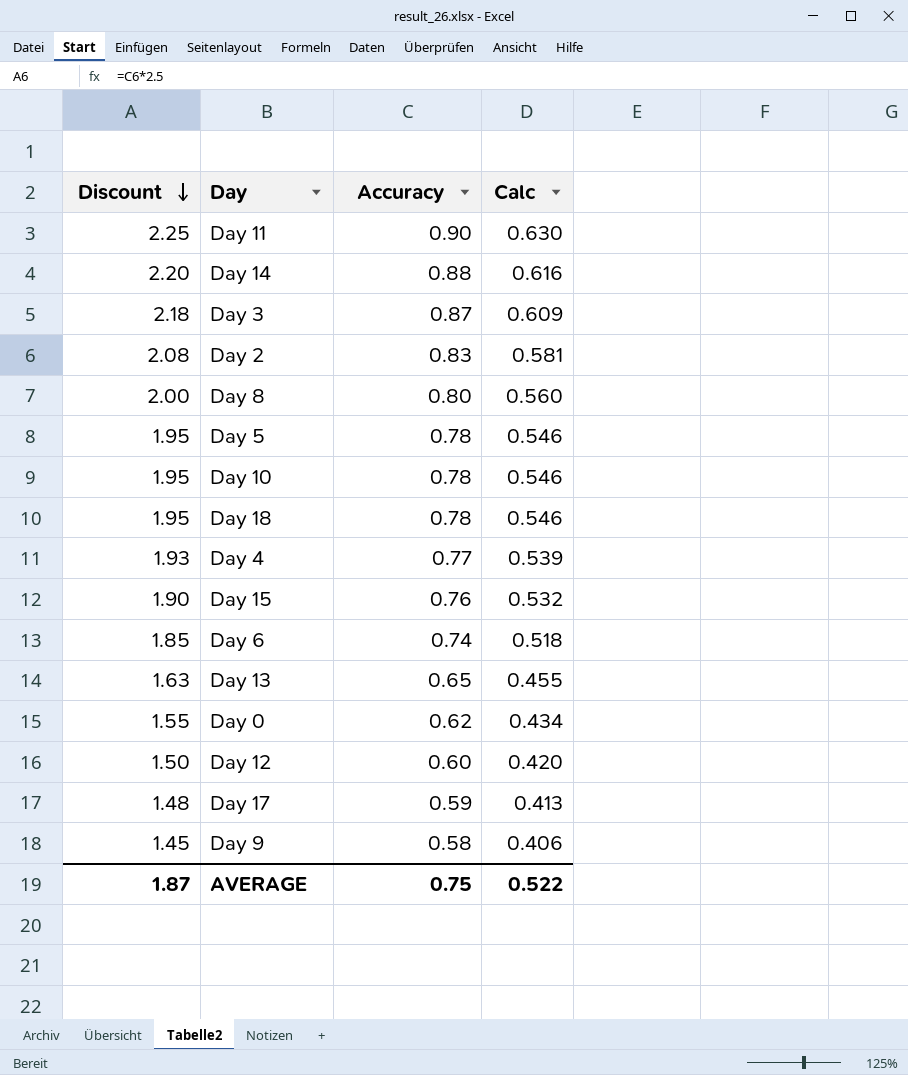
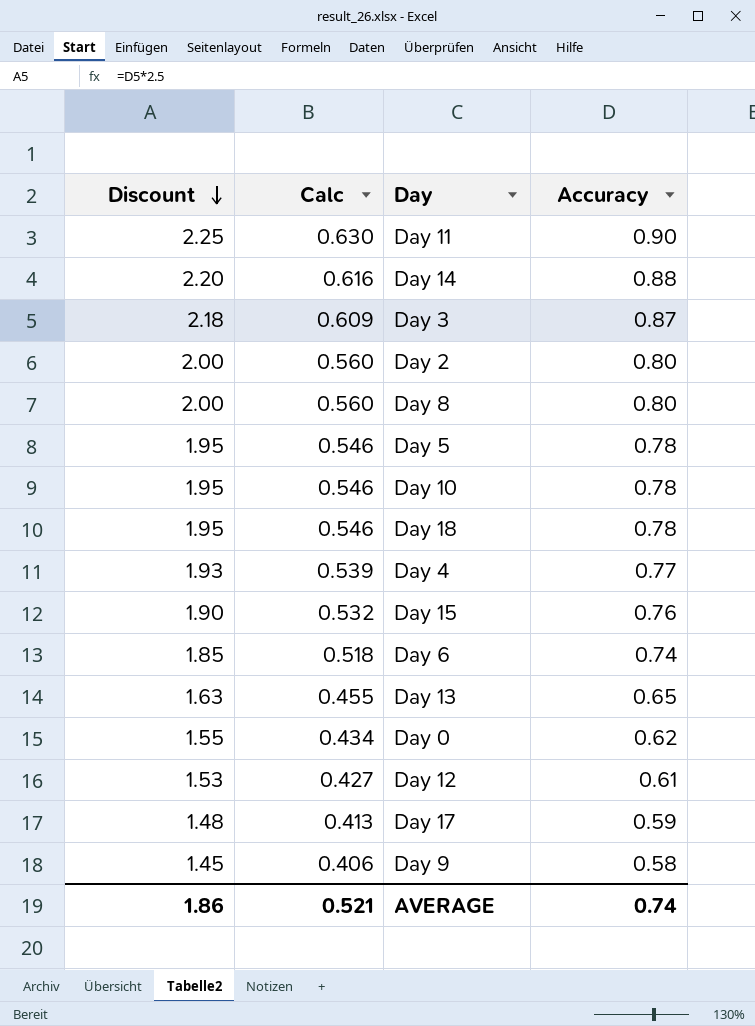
column Calc | position: 4 -> 2
Day 2 | Discount: 2.08 -> 2.00
Day 2 | Calc: 0.581 -> 0.560
Day 2 | Accuracy: 0.83 -> 0.80
Day 12 | Discount: 1.50 -> 1.53
Day 12 | Calc: 0.420 -> 0.427
Day 12 | Accuracy: 0.60 -> 0.61
AVERAGE | Discount: 1.87 -> 1.86
AVERAGE | Calc: 0.522 -> 0.521
AVERAGE | Accuracy: 0.75 -> 0.74

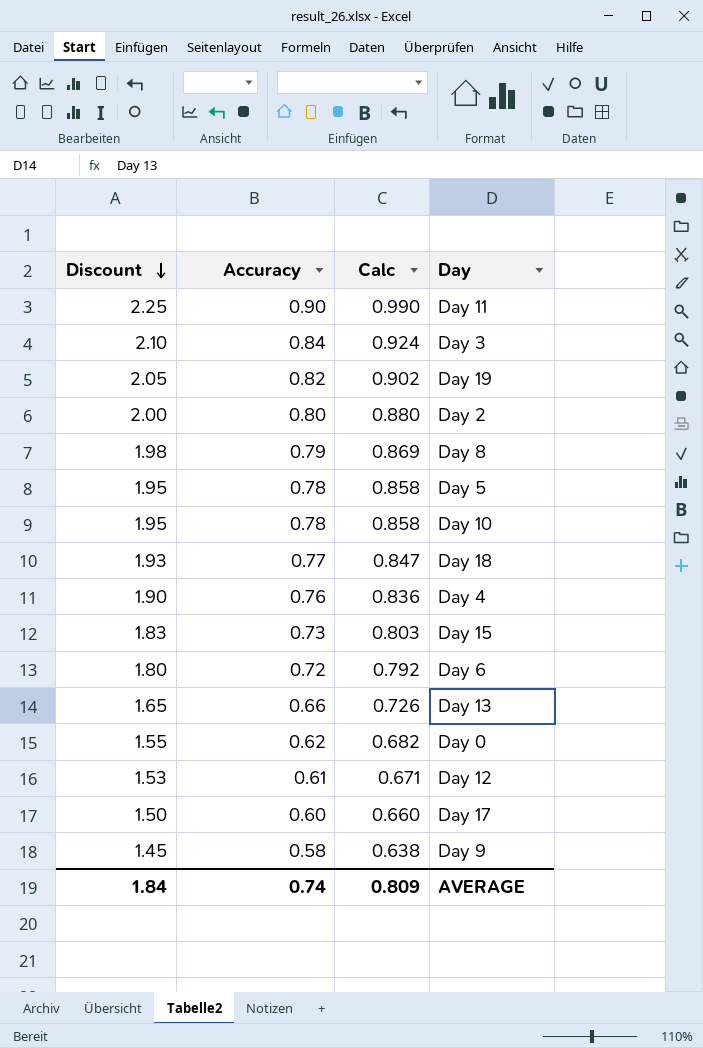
column Accuracy | position: 4 -> 2
column Calc | formula: [Accuracy] * 0.7 -> [Accuracy] * 1.1
row Day 14: 2.20 | 0.616 | 0.88 -> none
Day 3 | Discount: 2.18 -> 2.10
Day 3 | Accuracy: 0.87 -> 0.84
row Day 19: none -> 2.05 | 0.82 | 0.902
Day 8 | Discount: 2.00 -> 1.98
Day 8 | Accuracy: 0.80 -> 0.79
Day 18 | Discount: 1.95 -> 1.93
Day 18 | Accuracy: 0.78 -> 0.77
Day 4 | Discount: 1.93 -> 1.90
Day 4 | Accuracy: 0.77 -> 0.76
Day 15 | Discount: 1.90 -> 1.83
Day 15 | Accuracy: 0.76 -> 0.73
Day 6 | Discount: 1.85 -> 1.80
Day 6 | Accuracy: 0.74 -> 0.72
Day 13 | Discount: 1.63 -> 1.65
Day 13 | Accuracy: 0.65 -> 0.66
Day 17 | Discount: 1.48 -> 1.50
Day 17 | Accuracy: 0.59 -> 0.60
AVERAGE | Discount: 1.86 -> 1.84
AVERAGE | Calc: 0.521 -> 0.809

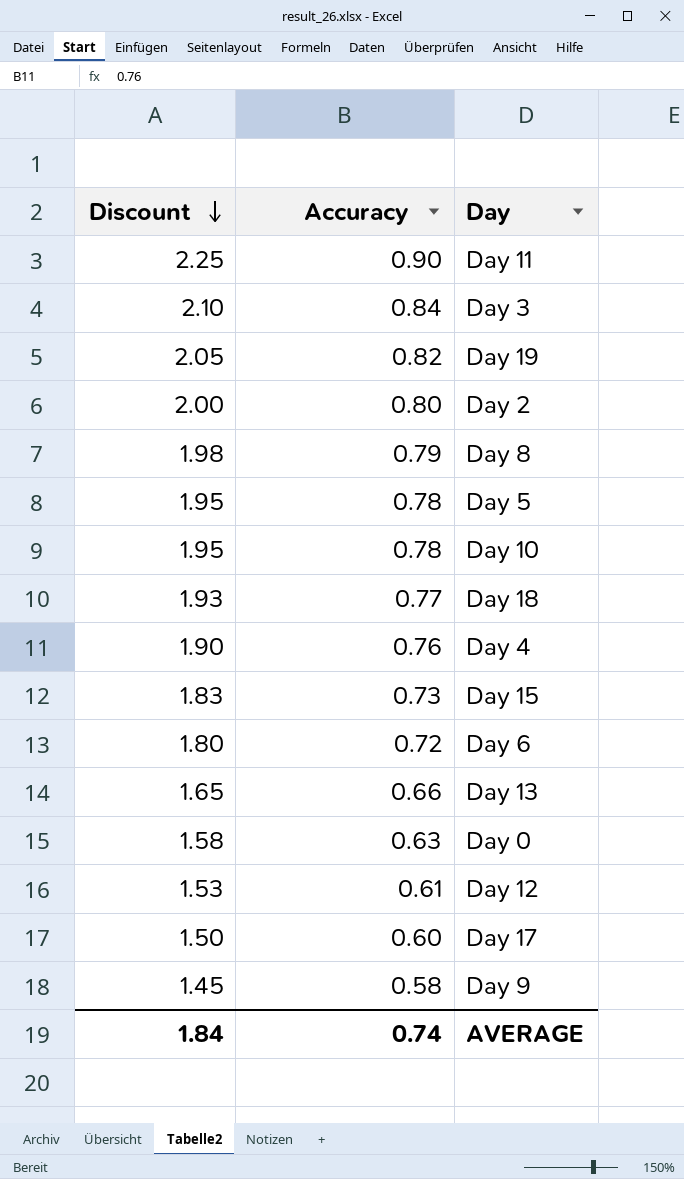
column Calc | formula: [Accuracy] * 1.1 -> none
Day 0 | Discount: 1.55 -> 1.58
Day 0 | Accuracy: 0.62 -> 0.63

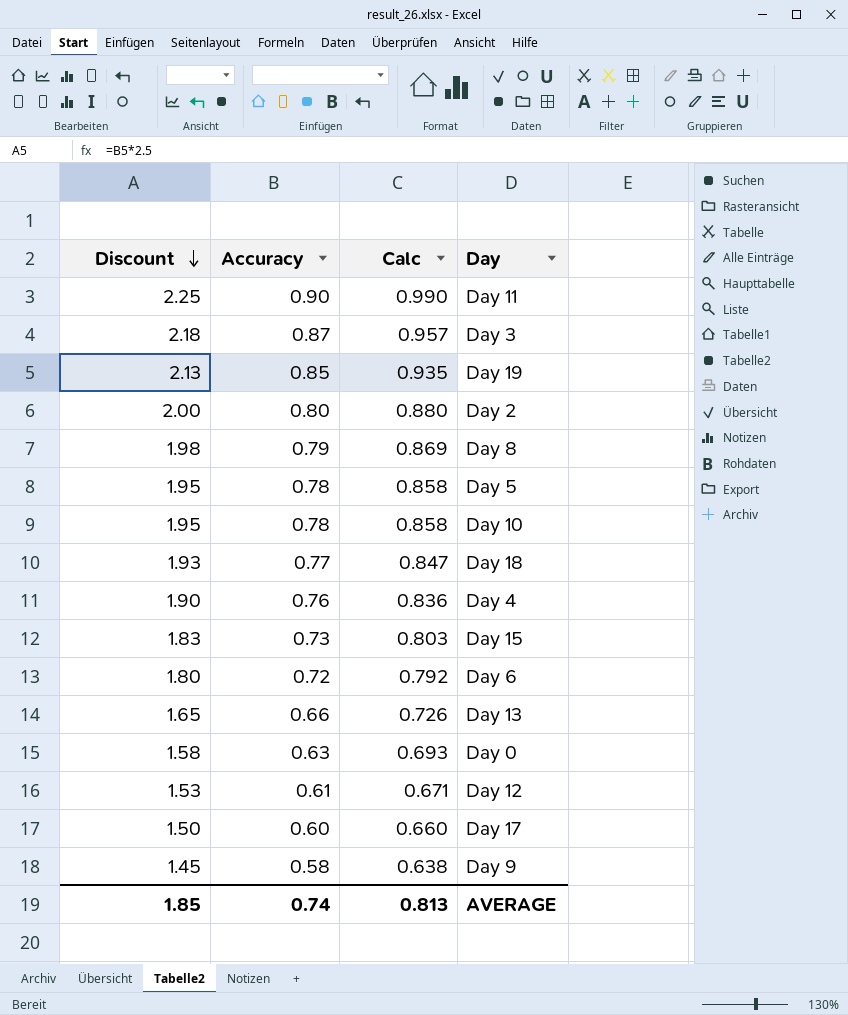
column Calc | formula: none -> [Accuracy] * 1.1
Day 3 | Discount: 2.10 -> 2.18
Day 3 | Accuracy: 0.84 -> 0.87
Day 19 | Discount: 2.05 -> 2.13
Day 19 | Accuracy: 0.82 -> 0.85
AVERAGE | Discount: 1.84 -> 1.85

